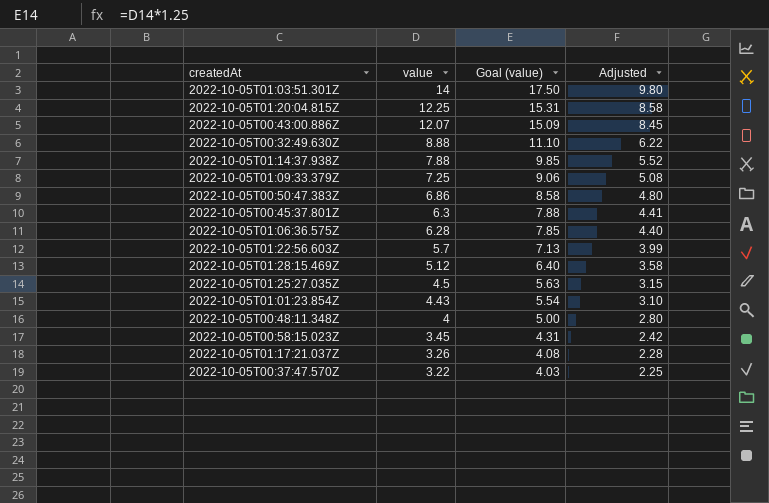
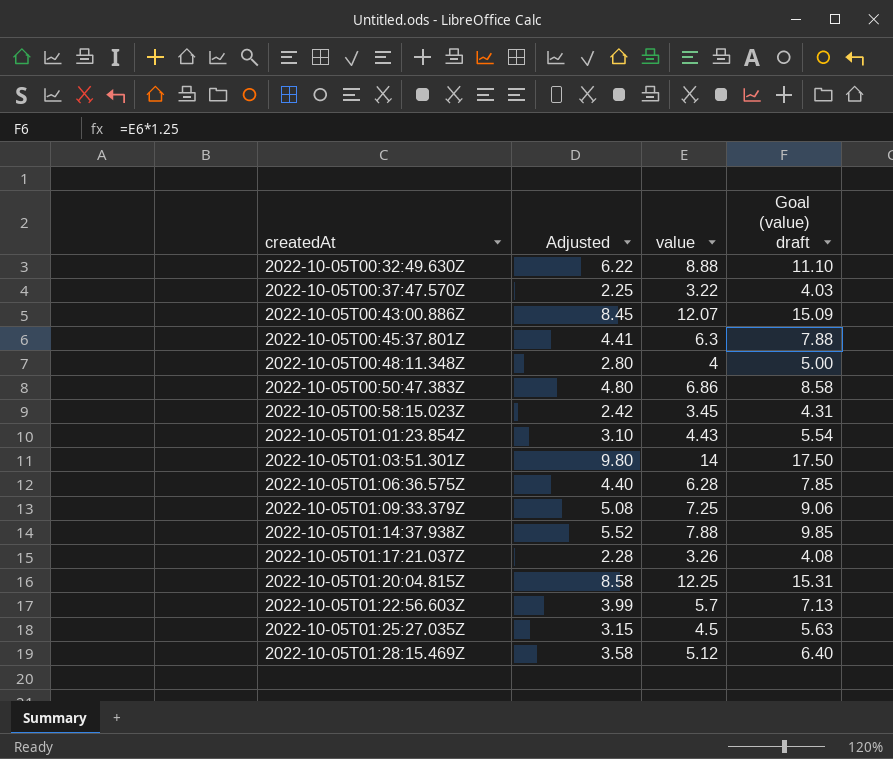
row order: value descending -> createdAt ascending
column Adjusted | position: 4 -> 2
column name: Goal (value) -> Goal (value) draft

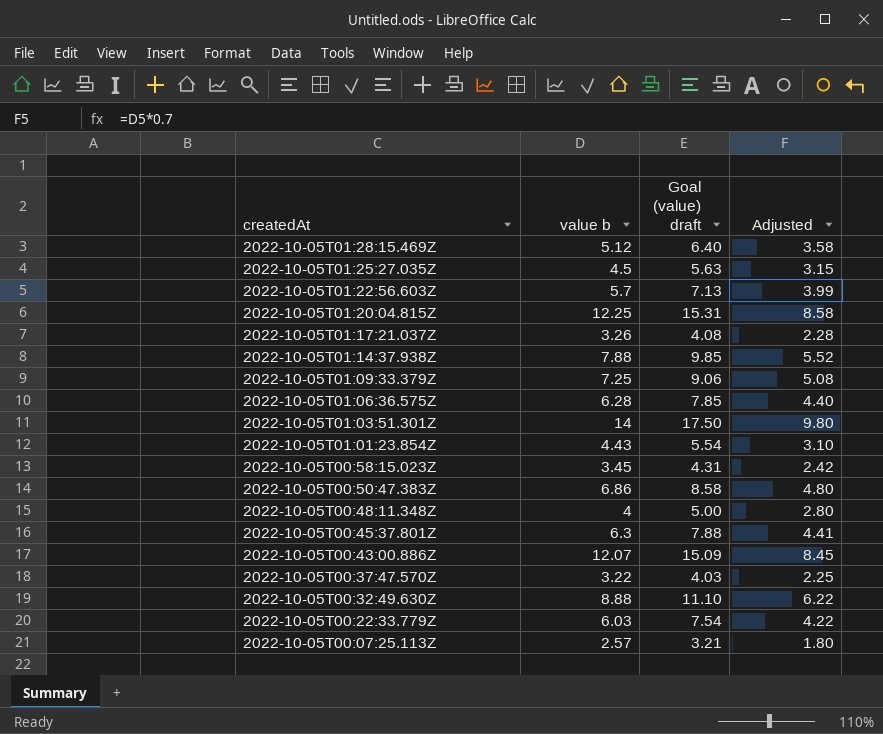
row order: createdAt ascending -> createdAt descending
column name: value -> value b
column Adjusted | position: 2 -> 4
row 2022-10-05T00:22:33.779Z: none -> 6.03 | 7.54 | 4.22
row 2022-10-05T00:07:25.113Z: none -> 2.57 | 3.21 | 1.80

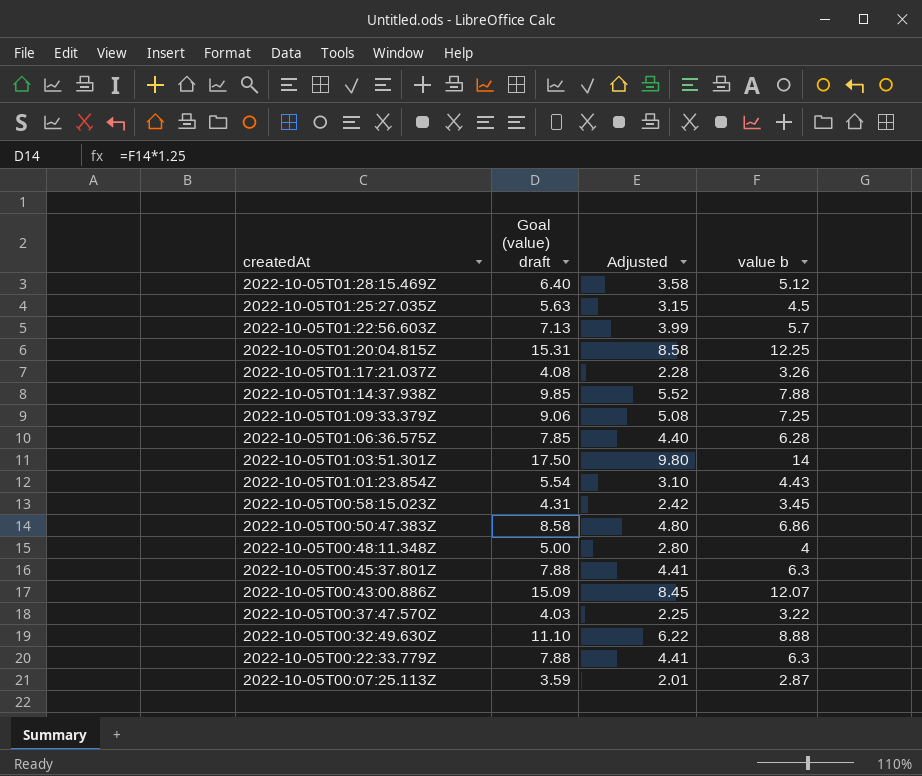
column value b | position: 2 -> 4
2022-10-05T00:22:33.779Z | Goal (value) draft: 7.54 -> 7.88
2022-10-05T00:22:33.779Z | Adjusted: 4.22 -> 4.41
2022-10-05T00:22:33.779Z | value b: 6.03 -> 6.3
2022-10-05T00:07:25.113Z | Goal (value) draft: 3.21 -> 3.59
2022-10-05T00:07:25.113Z | Adjusted: 1.80 -> 2.01
2022-10-05T00:07:25.113Z | value b: 2.57 -> 2.87

